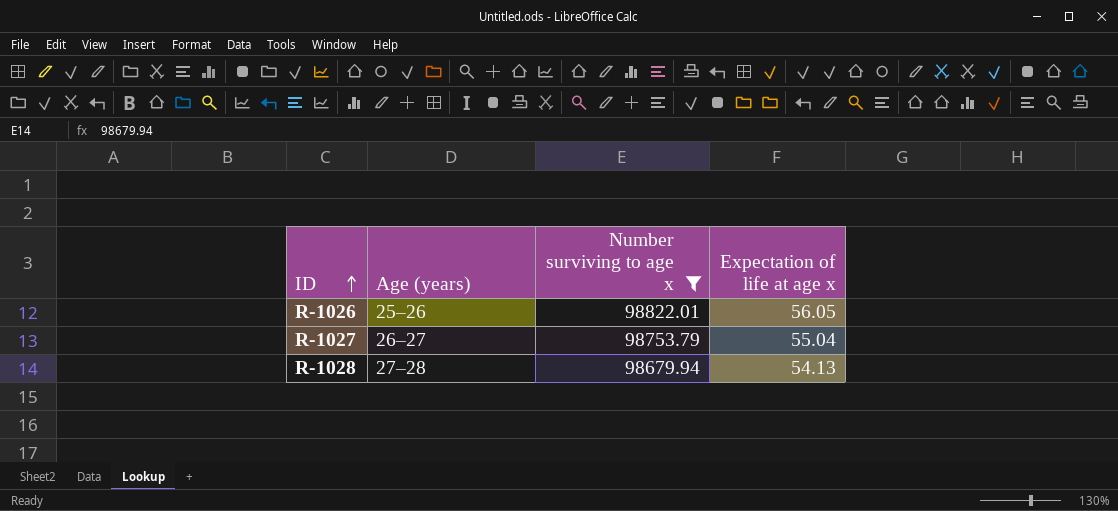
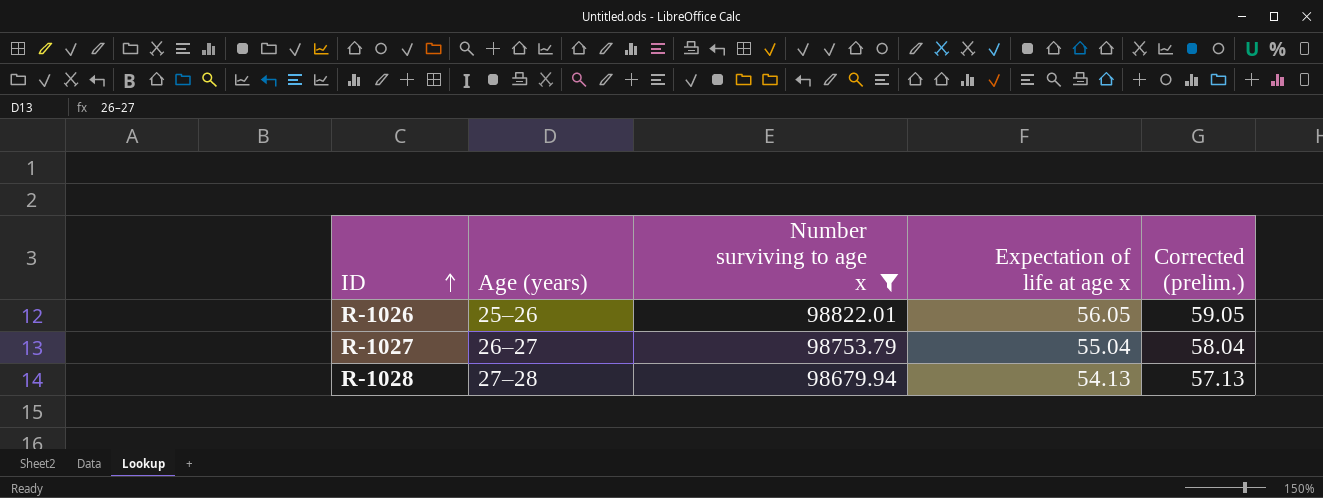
column Corrected (prelim.) | formula: none -> [Expectation of life at age x] + 3

